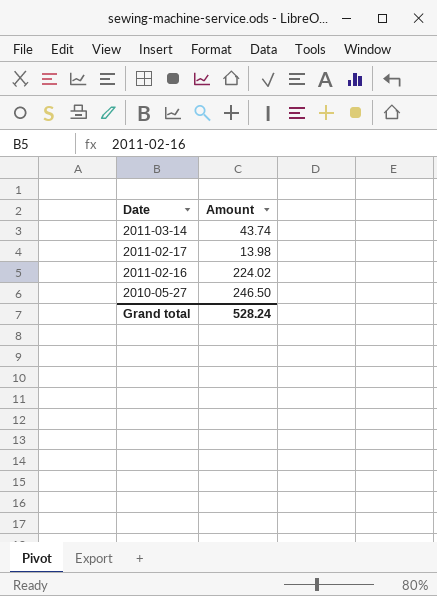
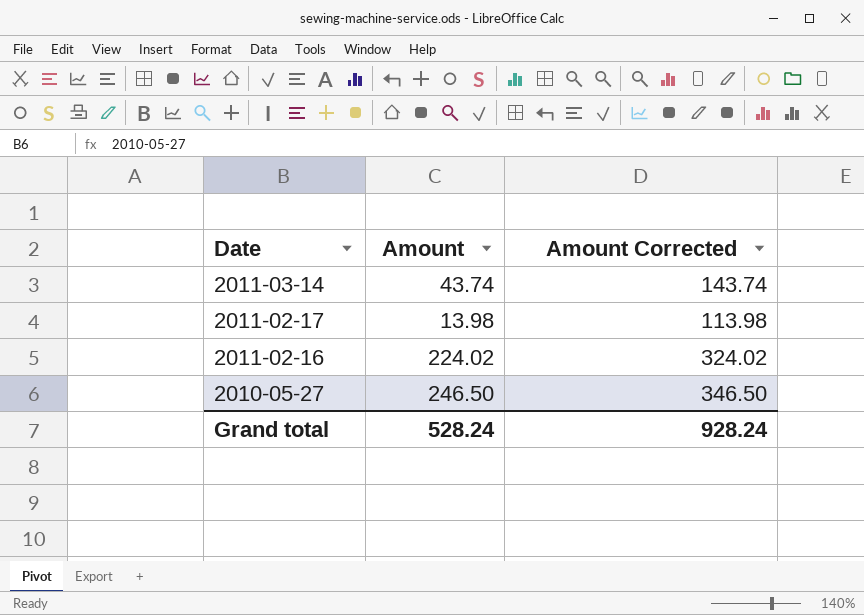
column Amount Corrected | formula: none -> [Amount] + 100

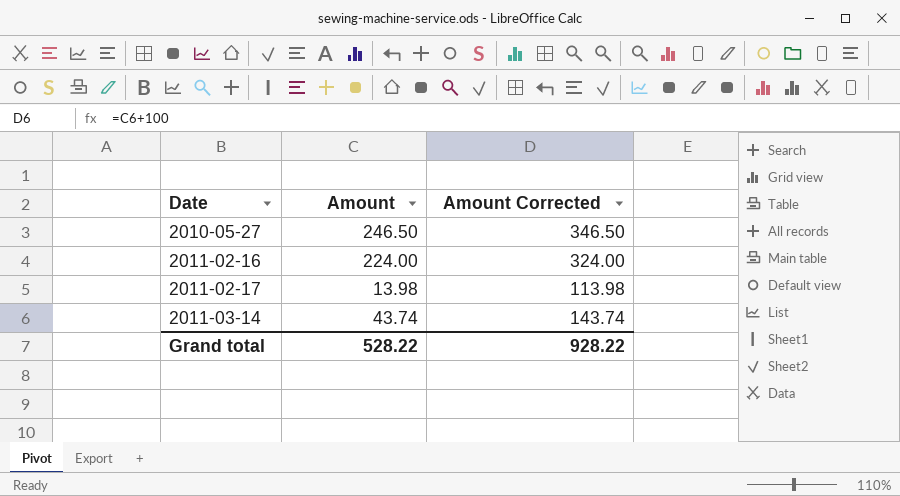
row order: Date descending -> Date ascending
2011-02-16 | Amount: 224.02 -> 224.00
2011-02-16 | Amount Corrected: 324.02 -> 324.00
Grand total | Amount: 528.24 -> 528.22
Grand total | Amount Corrected: 928.24 -> 928.22

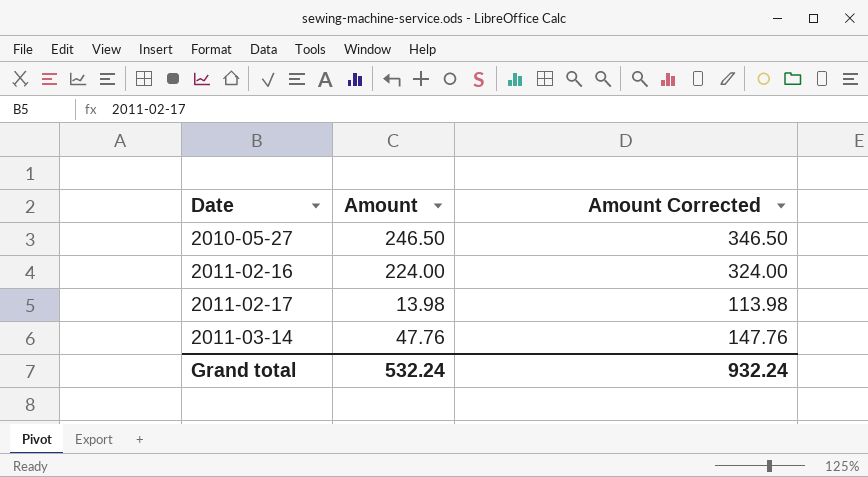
2011-03-14 | Amount: 43.74 -> 47.76
2011-03-14 | Amount Corrected: 143.74 -> 147.76
Grand total | Amount: 528.22 -> 532.24
Grand total | Amount Corrected: 928.22 -> 932.24

